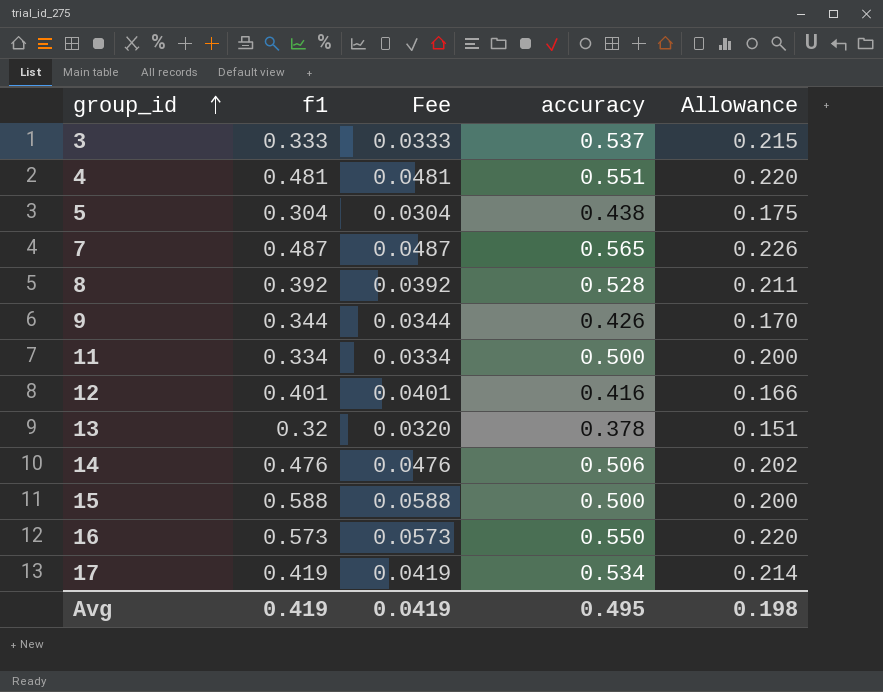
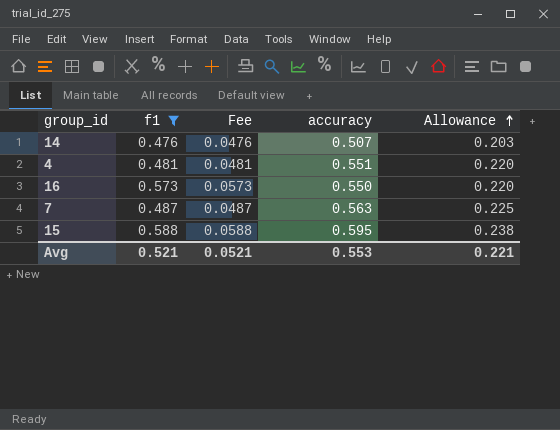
filter: none -> f1 >= 0.476
row order: group_id ascending -> Allowance ascending
14 | accuracy: 0.506 -> 0.507
14 | Allowance: 0.202 -> 0.203
7 | accuracy: 0.565 -> 0.563
7 | Allowance: 0.226 -> 0.225
15 | accuracy: 0.500 -> 0.595
15 | Allowance: 0.200 -> 0.238
Avg | f1: 0.419 -> 0.521
Avg | Fee: 0.0419 -> 0.0521
Avg | accuracy: 0.495 -> 0.553
Avg | Allowance: 0.198 -> 0.221

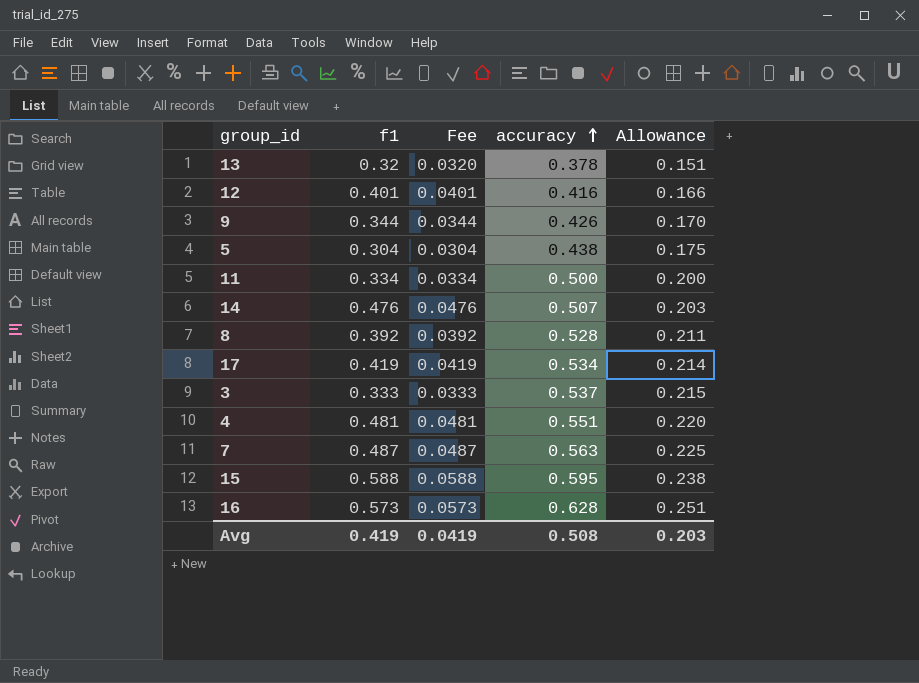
filter: f1 >= 0.476 -> none
row order: Allowance ascending -> accuracy ascending
16 | accuracy: 0.550 -> 0.628
16 | Allowance: 0.220 -> 0.251
Avg | f1: 0.521 -> 0.419
Avg | Fee: 0.0521 -> 0.0419
Avg | accuracy: 0.553 -> 0.508
Avg | Allowance: 0.221 -> 0.203

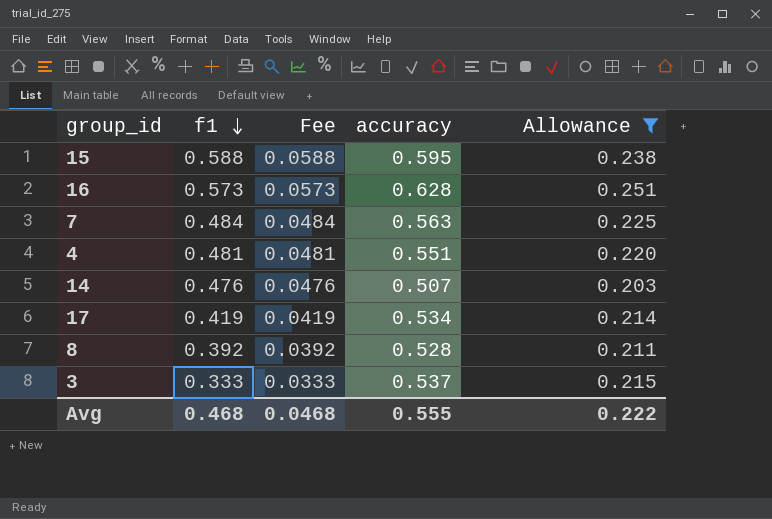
filter: none -> Allowance >= 0.203
row order: accuracy ascending -> f1 descending
7 | f1: 0.487 -> 0.484
7 | Fee: 0.0487 -> 0.0484
Avg | f1: 0.419 -> 0.468
Avg | Fee: 0.0419 -> 0.0468
Avg | accuracy: 0.508 -> 0.555
Avg | Allowance: 0.203 -> 0.222

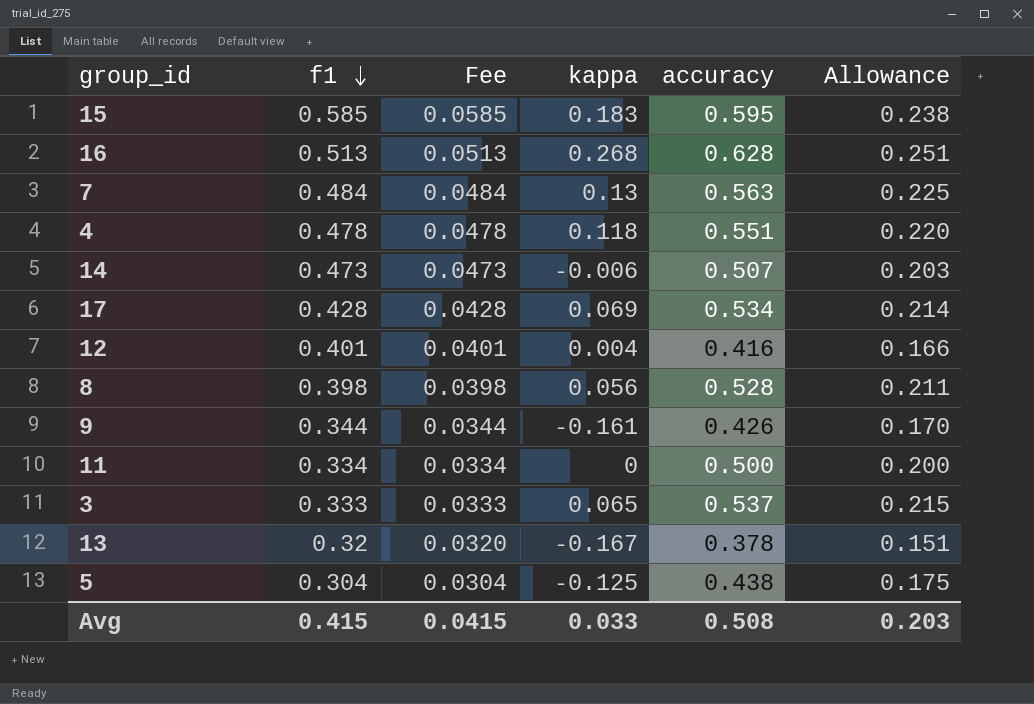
filter: Allowance >= 0.203 -> none
column kappa | position: none -> 4
15 | f1: 0.588 -> 0.585
15 | Fee: 0.0588 -> 0.0585
16 | f1: 0.573 -> 0.513
16 | Fee: 0.0573 -> 0.0513
4 | f1: 0.481 -> 0.478
4 | Fee: 0.0481 -> 0.0478
14 | f1: 0.476 -> 0.473
14 | Fee: 0.0476 -> 0.0473
17 | f1: 0.419 -> 0.428
17 | Fee: 0.0419 -> 0.0428
8 | f1: 0.392 -> 0.398
8 | Fee: 0.0392 -> 0.0398
Avg | f1: 0.468 -> 0.415
Avg | Fee: 0.0468 -> 0.0415
Avg | accuracy: 0.555 -> 0.508
Avg | Allowance: 0.222 -> 0.203

